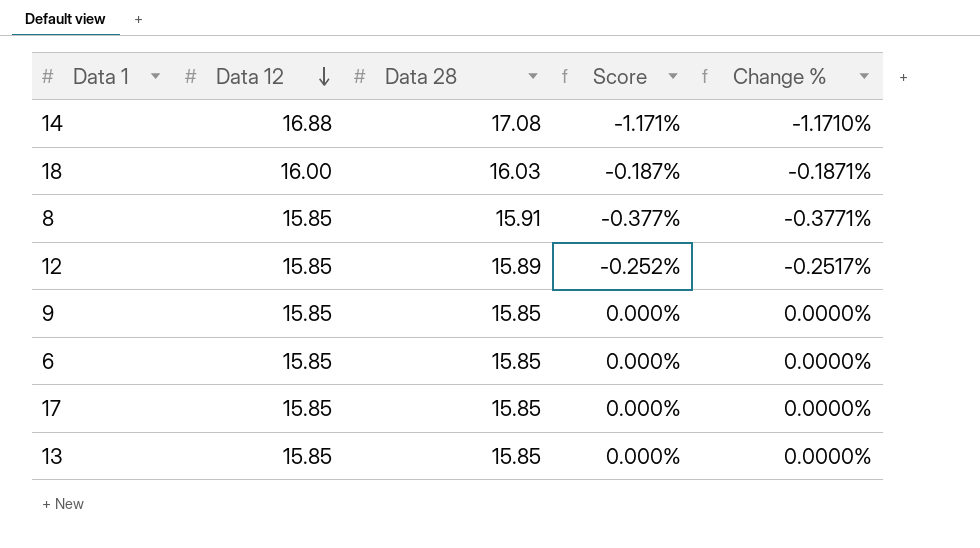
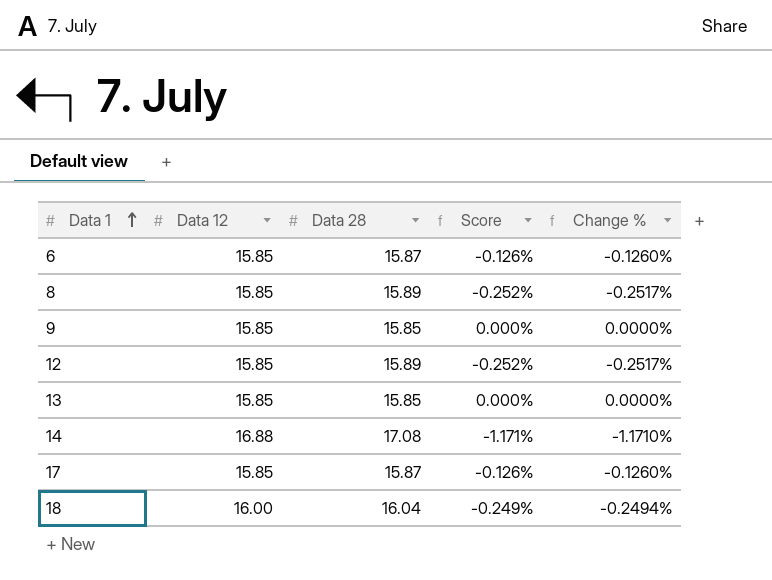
row order: Data 12 descending -> Data 1 ascending
6 | Data 28: 15.85 -> 15.87
6 | Score: 0.000% -> -0.126%
6 | Change %: 0.0000% -> -0.1260%
8 | Data 28: 15.91 -> 15.89
8 | Score: -0.377% -> -0.252%
8 | Change %: -0.3771% -> -0.2517%
17 | Data 28: 15.85 -> 15.87
17 | Score: 0.000% -> -0.126%
17 | Change %: 0.0000% -> -0.1260%
18 | Data 28: 16.03 -> 16.04
18 | Score: -0.187% -> -0.249%
18 | Change %: -0.1871% -> -0.2494%

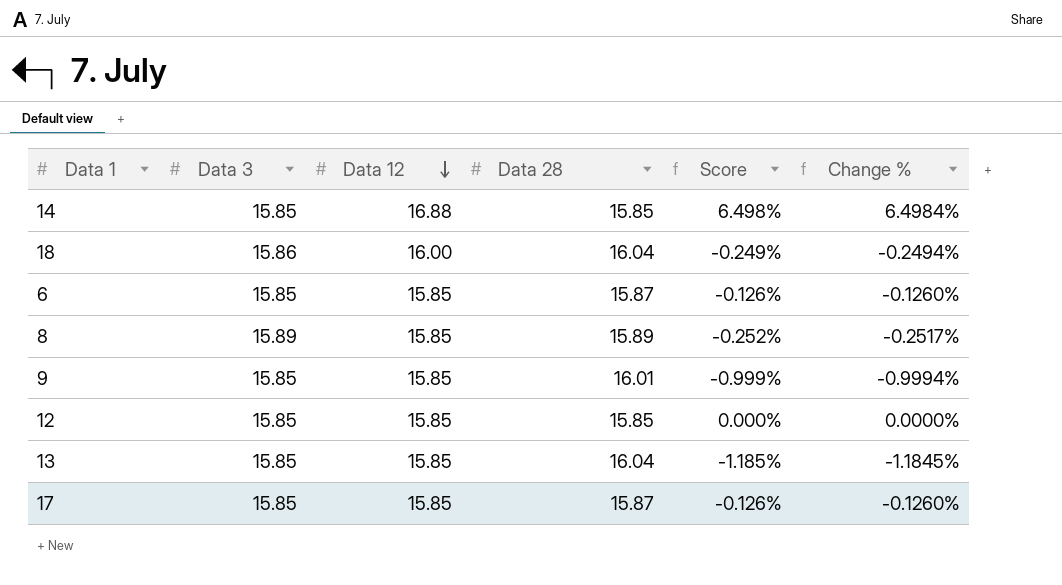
row order: Data 1 ascending -> Data 12 descending
column Data 3 | position: none -> 2
14 | Data 28: 17.08 -> 15.85
14 | Score: -1.171% -> 6.498%
14 | Change %: -1.1710% -> 6.4984%
9 | Data 28: 15.85 -> 16.01
9 | Score: 0.000% -> -0.999%
9 | Change %: 0.0000% -> -0.9994%
12 | Data 28: 15.89 -> 15.85
12 | Score: -0.252% -> 0.000%
12 | Change %: -0.2517% -> 0.0000%
13 | Data 28: 15.85 -> 16.04
13 | Score: 0.000% -> -1.185%
13 | Change %: 0.0000% -> -1.1845%

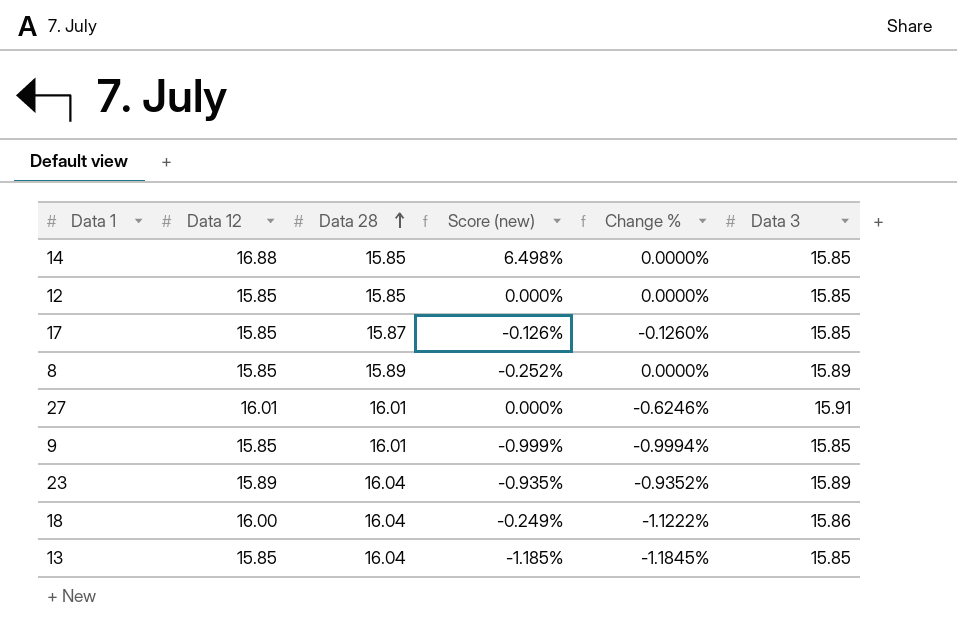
row order: Data 12 descending -> Data 28 ascending
column name: Score -> Score (new)
column Change % | formula: ([Data 12] - [Data 28]) / [Data 28] -> ([Data 3] - [Data 28]) / [Data 28]
column Data 3 | position: 2 -> 6
row 6: 15.85 | 15.85 | 15.87 | -0.126% | -0.1260% -> none
row 27: none -> 16.01 | 16.01 | 0.000% | -0.6246% | 15.91
row 23: none -> 15.89 | 16.04 | -0.935% | -0.9352% | 15.89

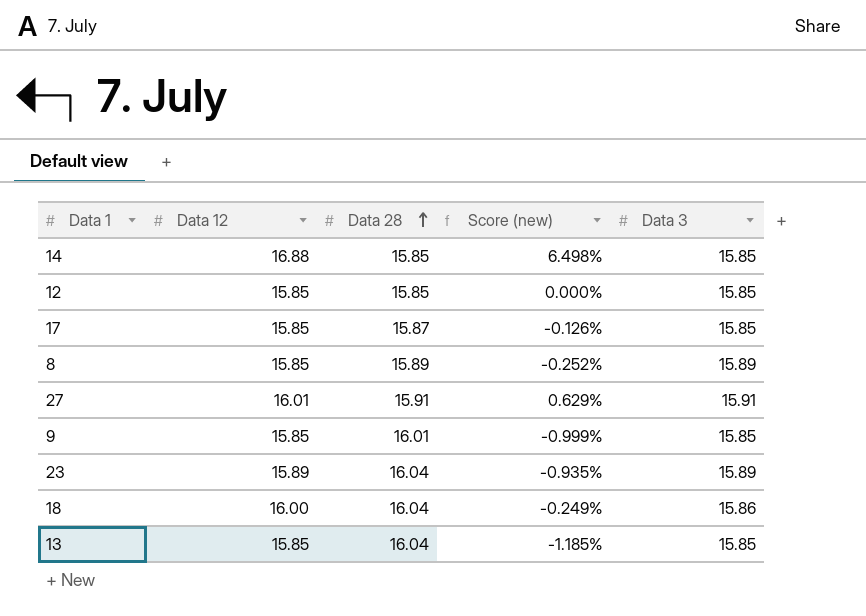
column Change % | formula: ([Data 3] - [Data 28]) / [Data 28] -> none
27 | Data 28: 16.01 -> 15.91
27 | Score (new): 0.000% -> 0.629%

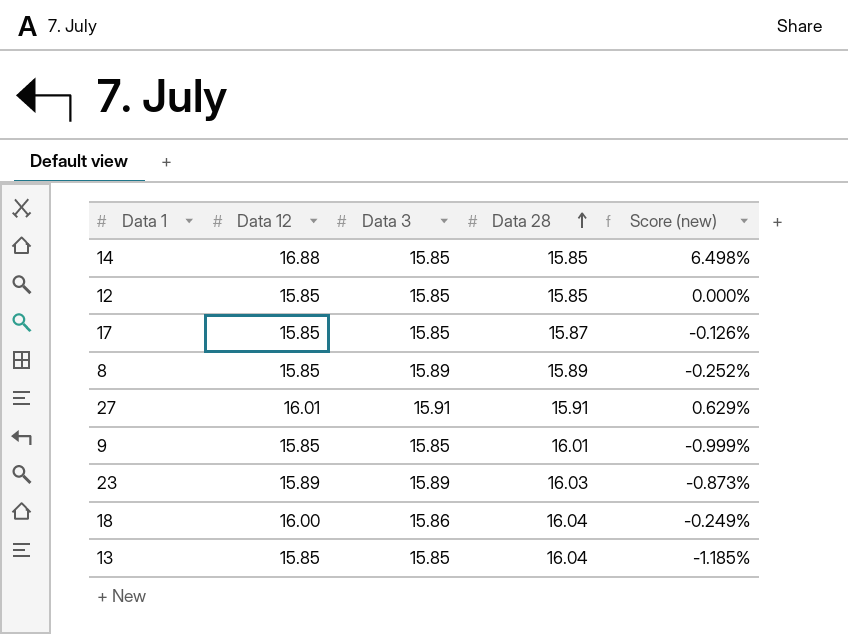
column Data 3 | position: 5 -> 3
23 | Data 28: 16.04 -> 16.03
23 | Score (new): -0.935% -> -0.873%

